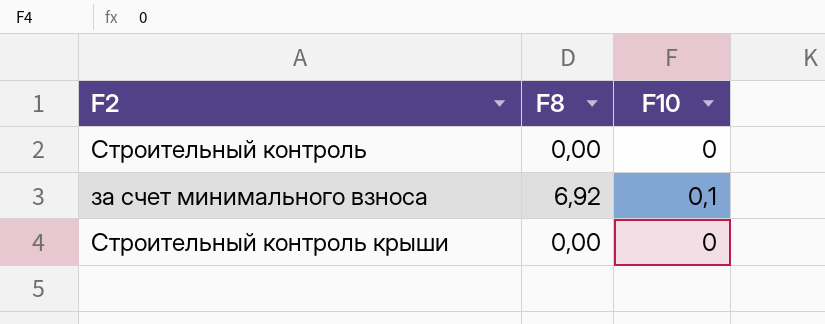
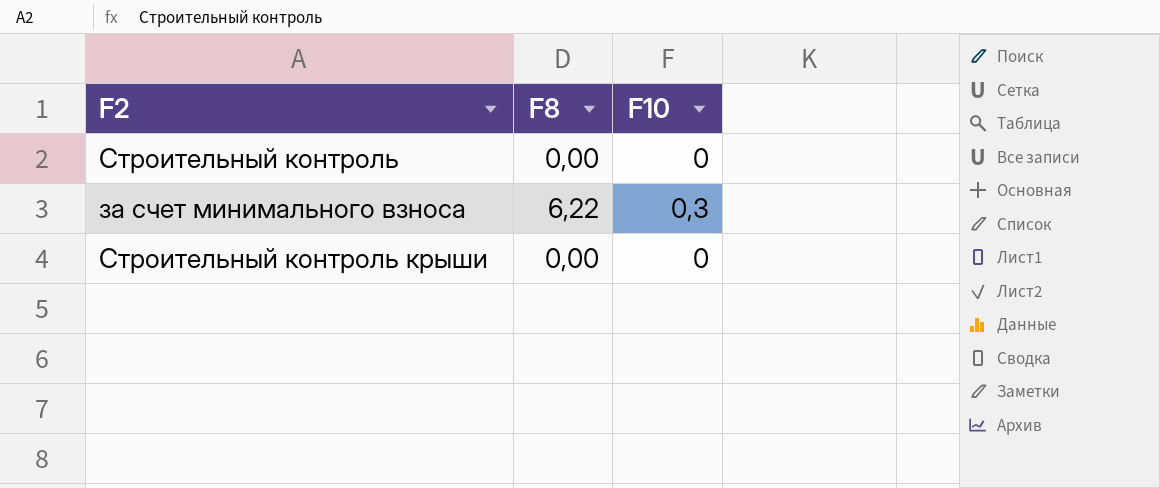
за счет минимального взноса | F8: 6,92 -> 6,22
за счет минимального взноса | F10: 0,1 -> 0,3

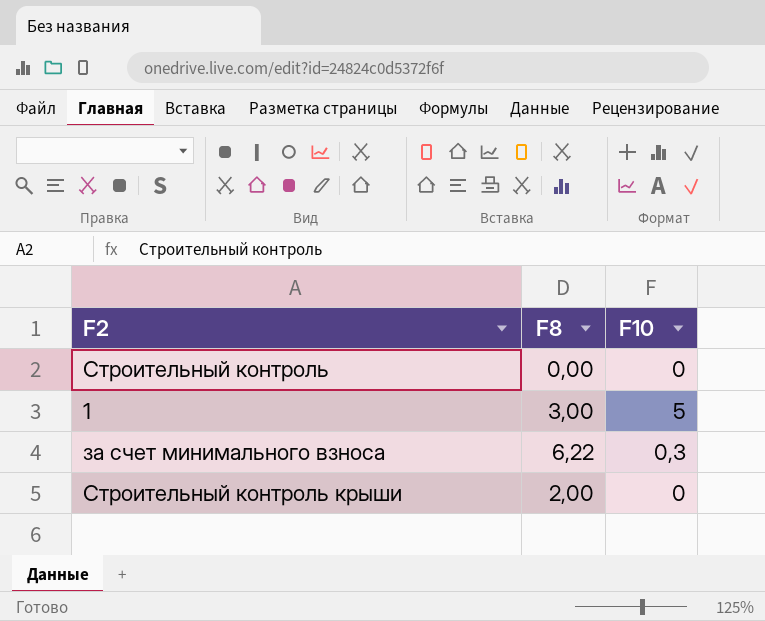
row 1: none -> 3,00 | 5
Строительный контроль крыши | F8: 0,00 -> 2,00

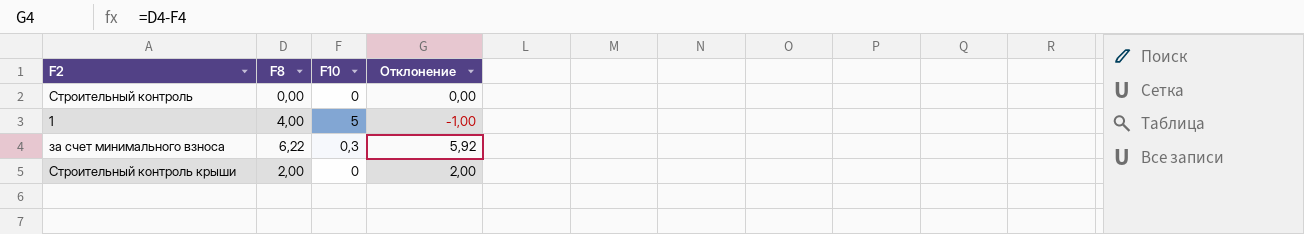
column Отклонение | formula: none -> [F8] - [F10]
1 | F8: 3,00 -> 4,00

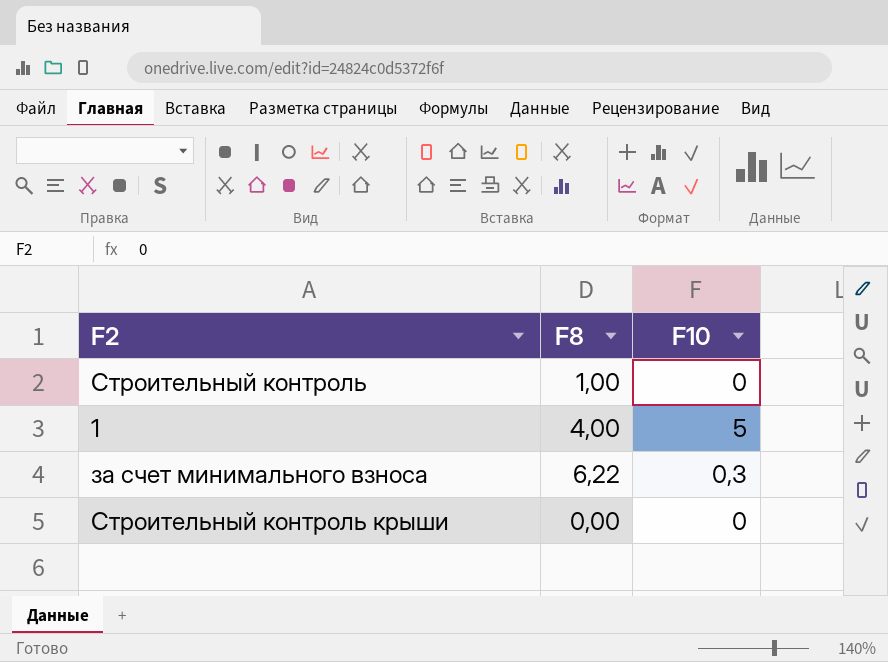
column Отклонение | formula: [F8] - [F10] -> none
Строительный контроль | F8: 0,00 -> 1,00
Строительный контроль крыши | F8: 2,00 -> 0,00

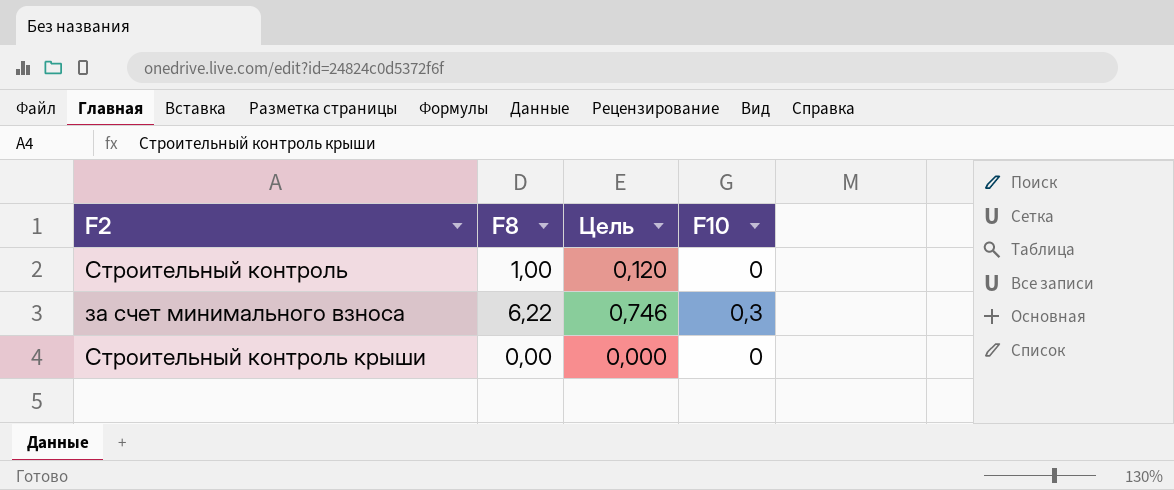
column Цель | formula: none -> [F8] * 0,12
row 1: 4,00 | 5 -> none

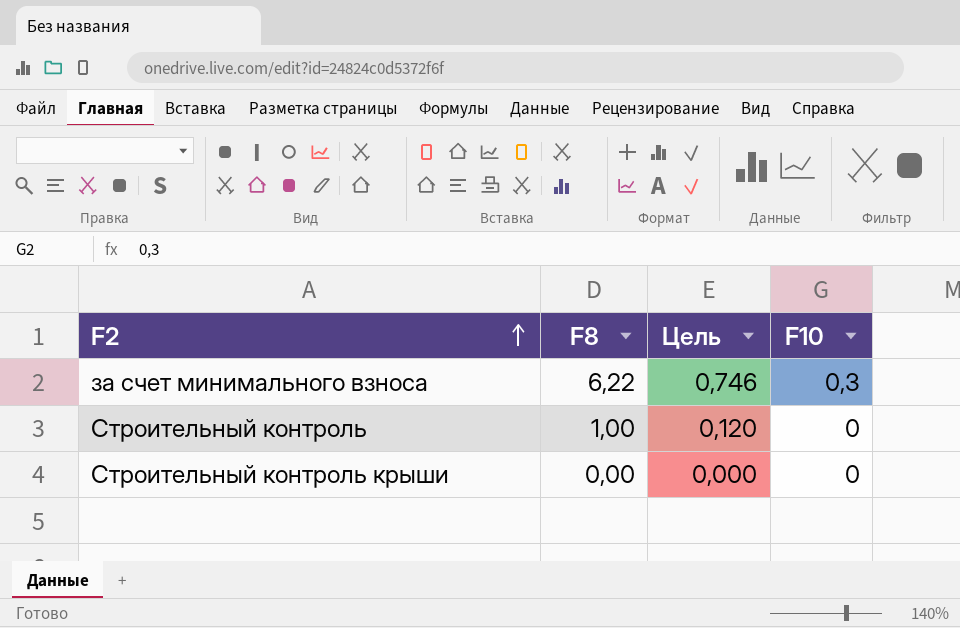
row order: none -> F2 ascending

